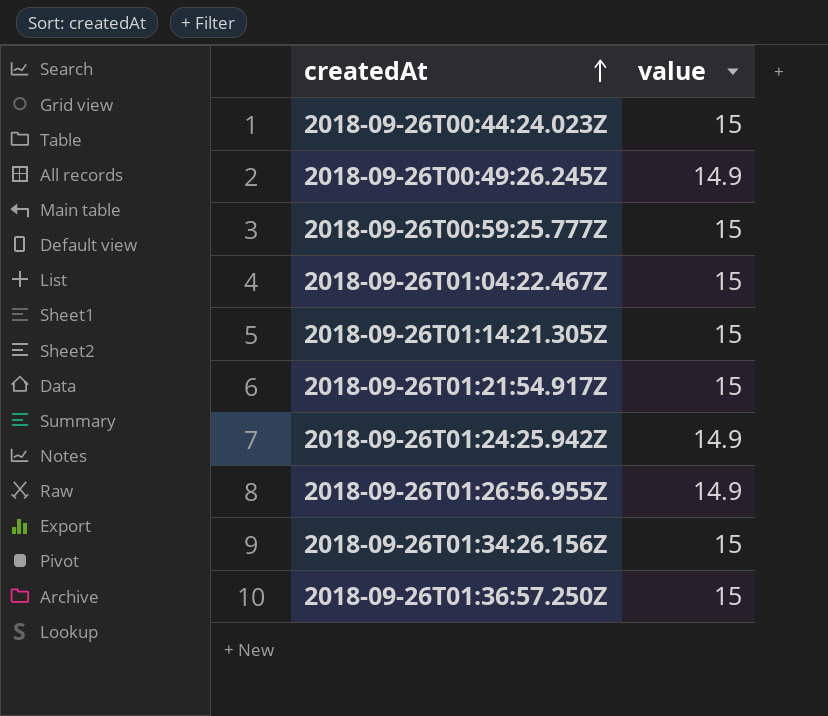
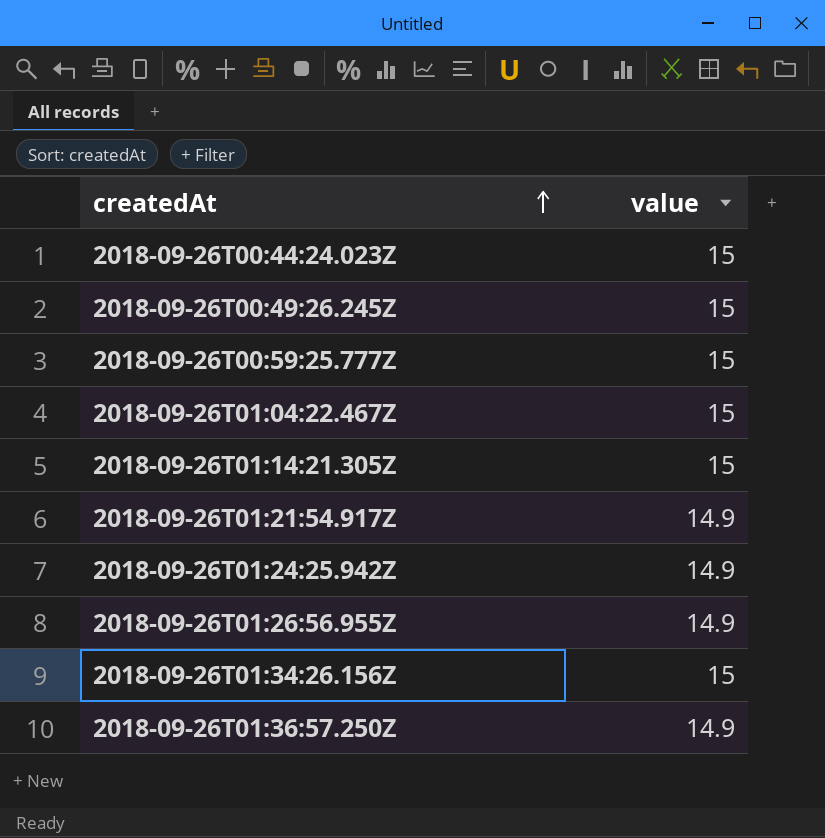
2018-09-26T00:49:26.245Z | value: 14.9 -> 15
2018-09-26T01:21:54.917Z | value: 15 -> 14.9
2018-09-26T01:36:57.250Z | value: 15 -> 14.9

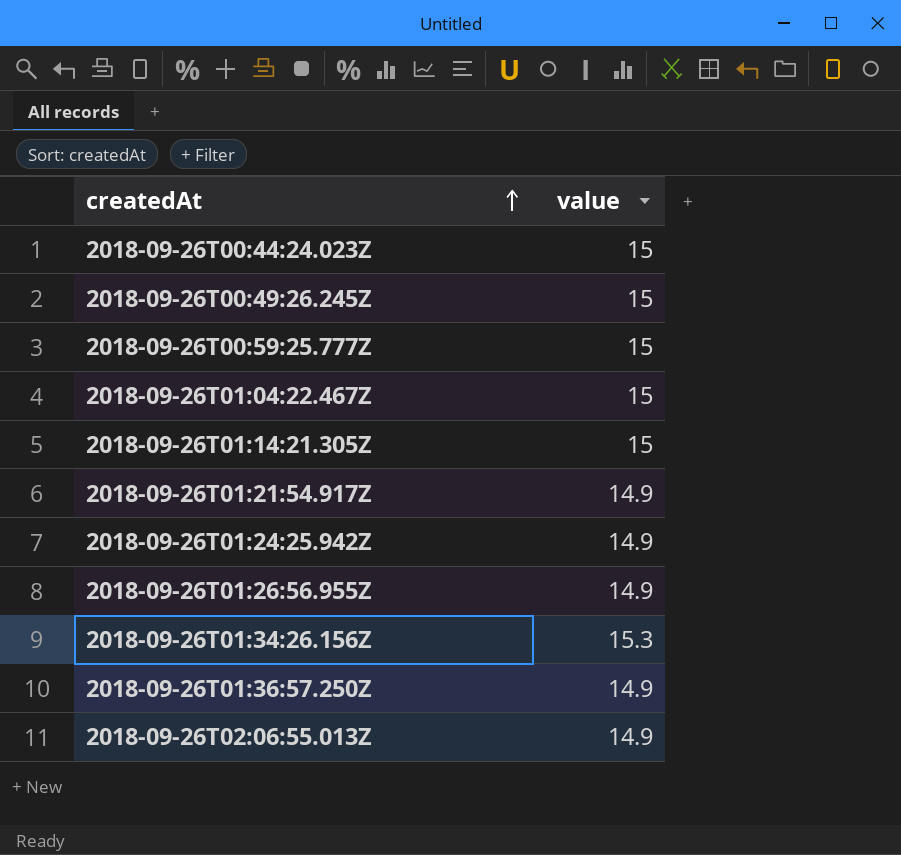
2018-09-26T01:34:26.156Z | value: 15 -> 15.3
row 2018-09-26T02:06:55.013Z: none -> 14.9

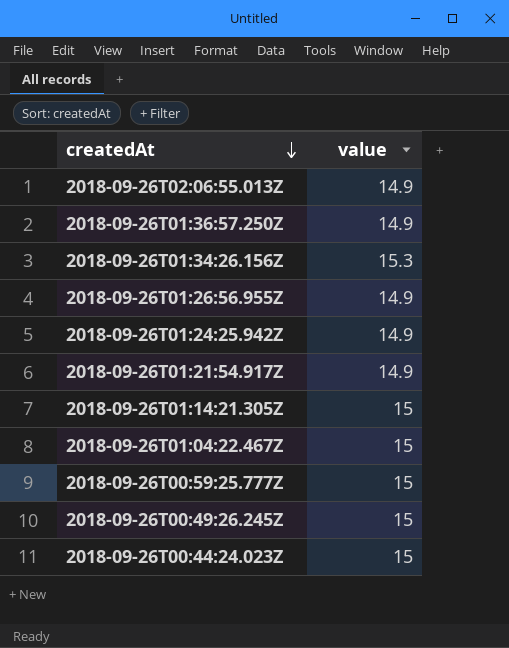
row order: createdAt ascending -> createdAt descending

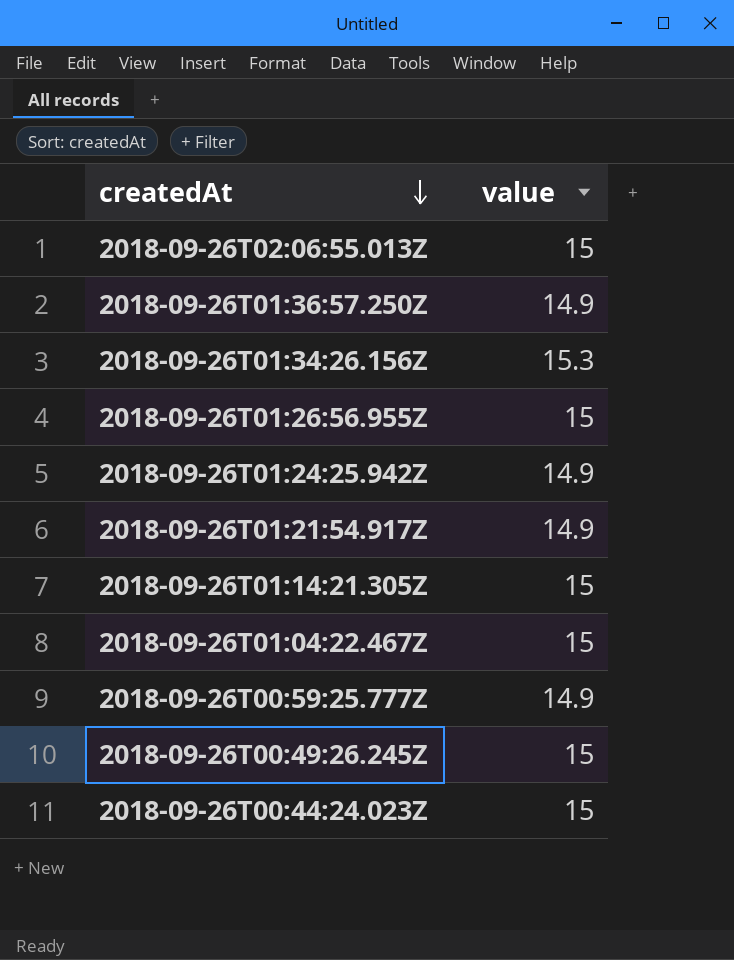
2018-09-26T02:06:55.013Z | value: 14.9 -> 15
2018-09-26T01:26:56.955Z | value: 14.9 -> 15
2018-09-26T00:59:25.777Z | value: 15 -> 14.9

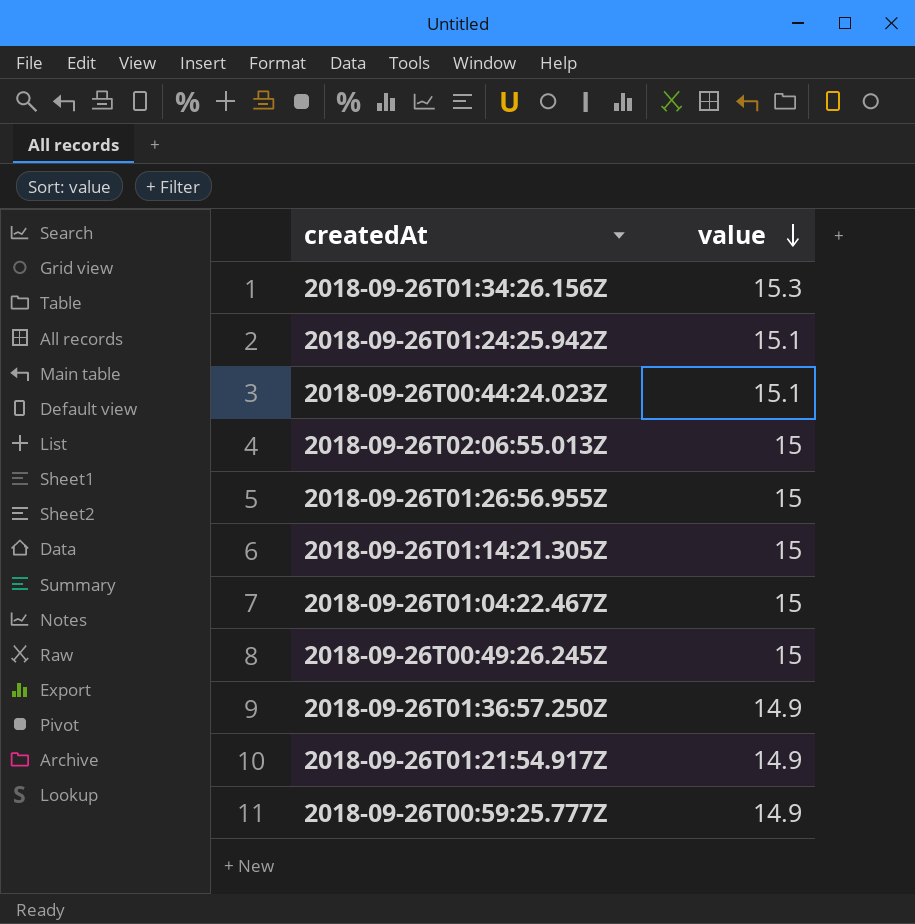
row order: createdAt descending -> value descending
2018-09-26T01:24:25.942Z | value: 14.9 -> 15.1
2018-09-26T00:44:24.023Z | value: 15 -> 15.1

